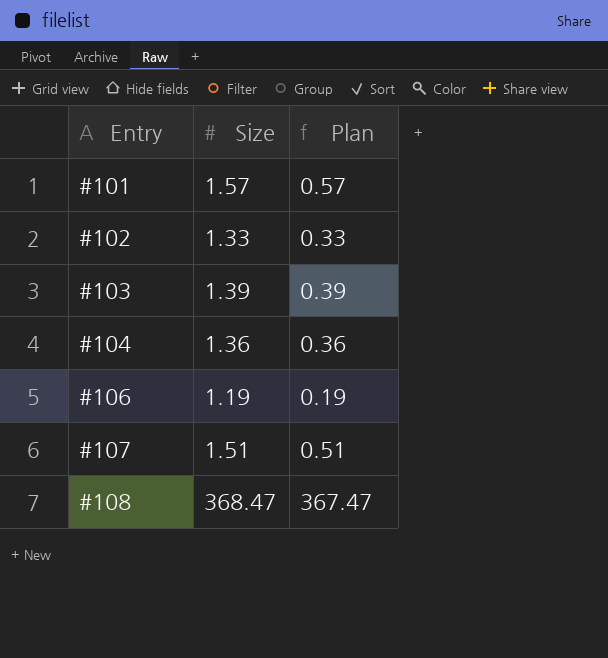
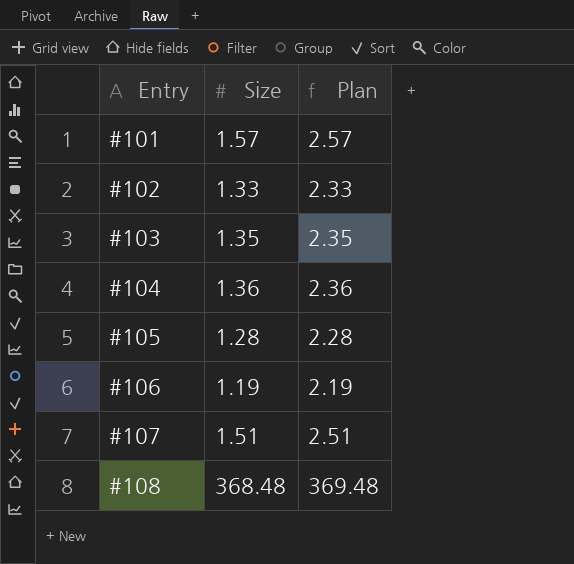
column Plan | formula: [Size] - 1 -> [Size] + 1
#103 | Size: 1.39 -> 1.35
row #105: none -> 1.28 | 2.28
#108 | Size: 368.47 -> 368.48

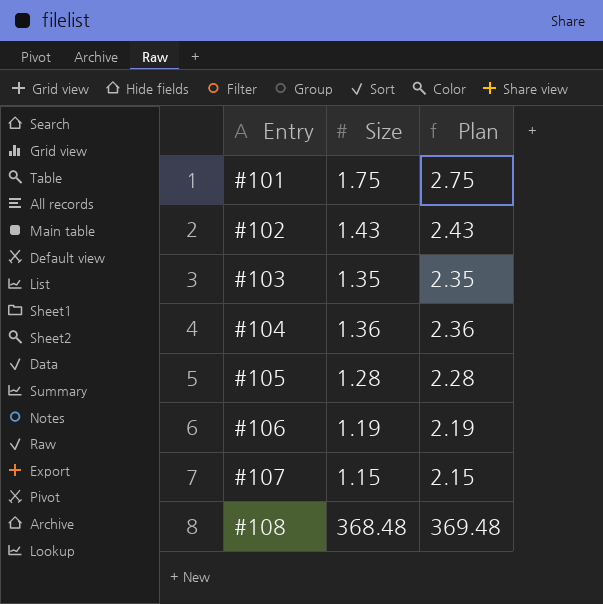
#101 | Size: 1.57 -> 1.75
#101 | Plan: 2.57 -> 2.75
#102 | Size: 1.33 -> 1.43
#102 | Plan: 2.33 -> 2.43
#107 | Size: 1.51 -> 1.15
#107 | Plan: 2.51 -> 2.15

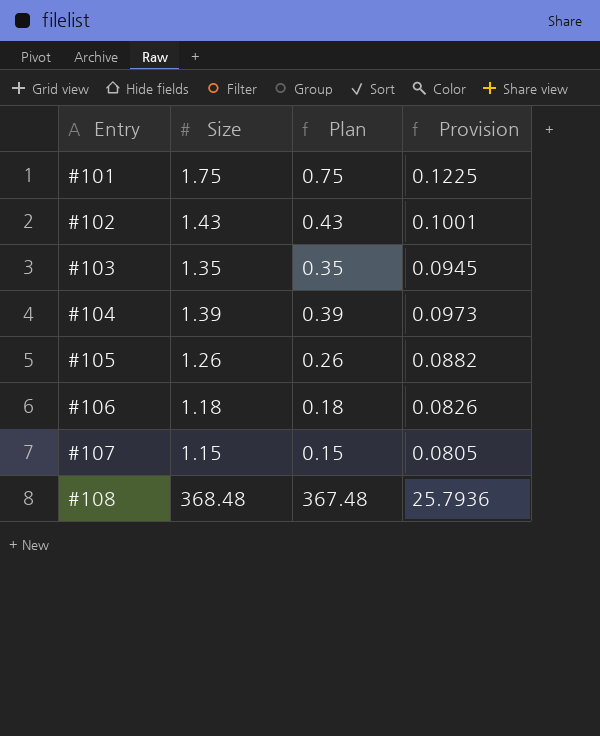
column Plan | formula: [Size] + 1 -> [Size] - 1
column Provision | formula: none -> [Size] * 0.07
#104 | Size: 1.36 -> 1.39
#105 | Size: 1.28 -> 1.26
#106 | Size: 1.19 -> 1.18

